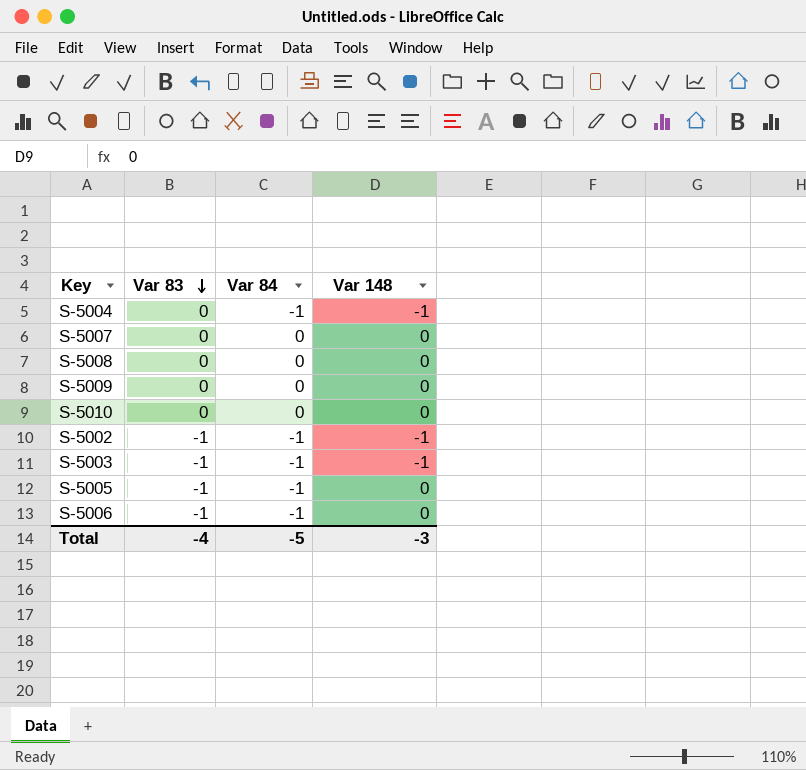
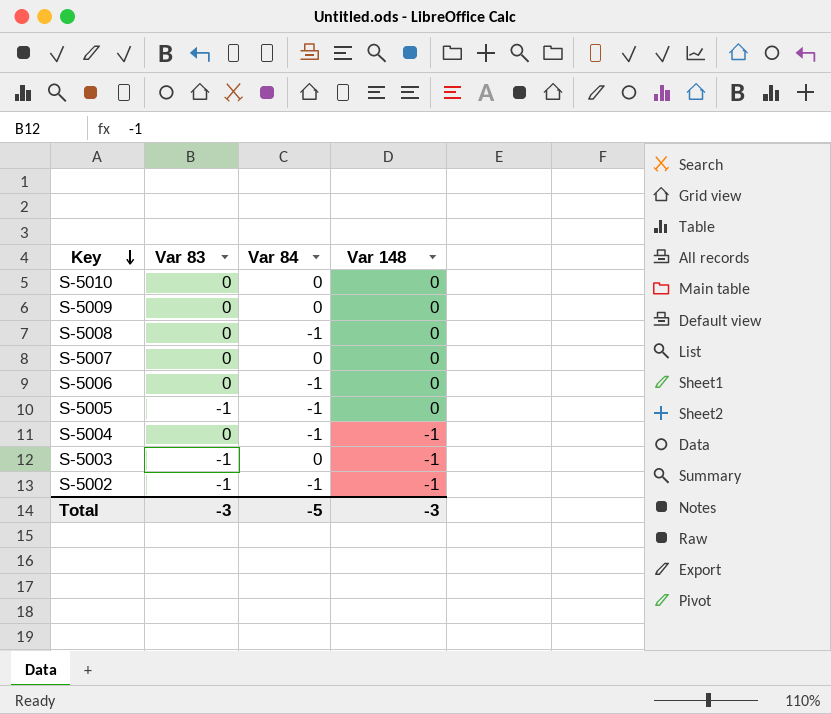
row order: Var 83 descending -> Key descending
S-5008 | Var 84: 0 -> -1
S-5006 | Var 83: -1 -> 0
S-5003 | Var 84: -1 -> 0
Total | Var 83: -4 -> -3

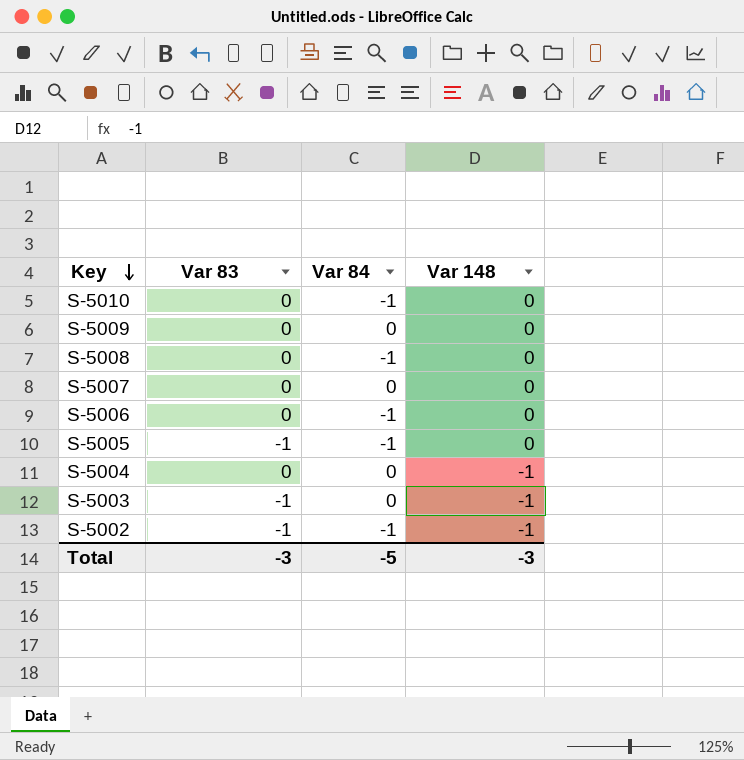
S-5010 | Var 84: 0 -> -1
S-5004 | Var 84: -1 -> 0

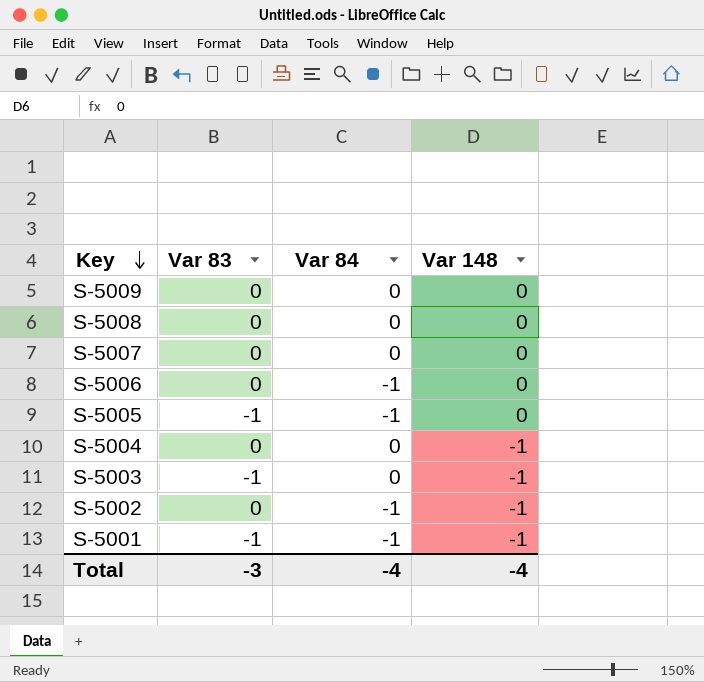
row S-5010: 0 | -1 | 0 -> none
S-5008 | Var 84: -1 -> 0
S-5002 | Var 83: -1 -> 0
row S-5001: none -> -1 | -1 | -1
Total | Var 84: -5 -> -4
Total | Var 148: -3 -> -4

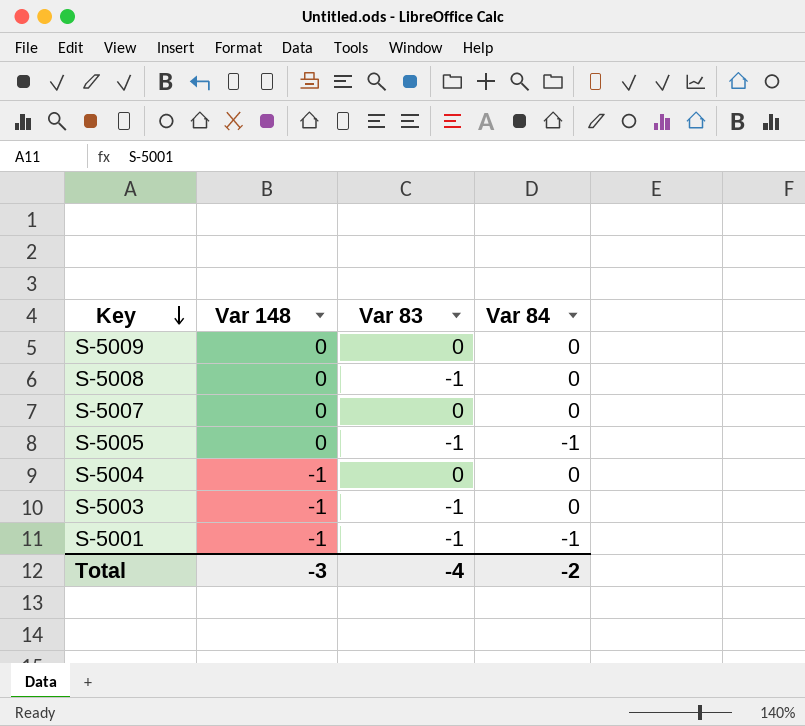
column Var 148 | position: 4 -> 2
row S-5006: 0 | -1 | 0 -> none
row S-5002: 0 | -1 | -1 -> none
S-5008 | Var 83: 0 -> -1
Total | Var 148: -4 -> -3
Total | Var 83: -3 -> -4
Total | Var 84: -4 -> -2

